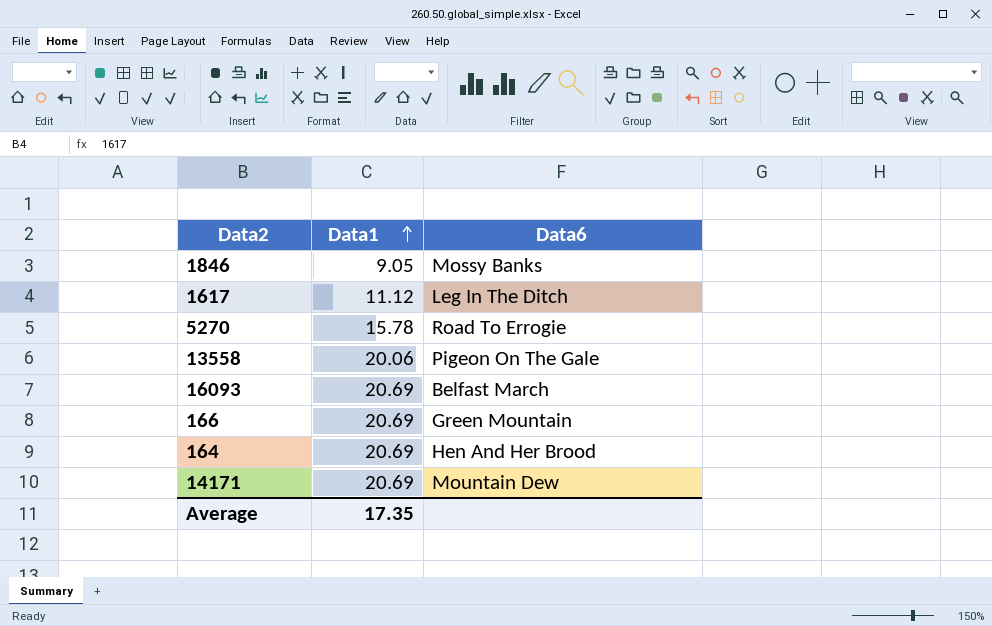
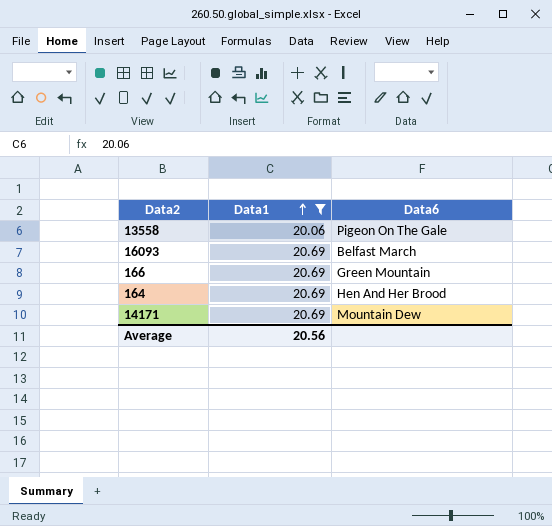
filter: none -> Data1 >= 20.06
Average | Data1: 17.35 -> 20.56

